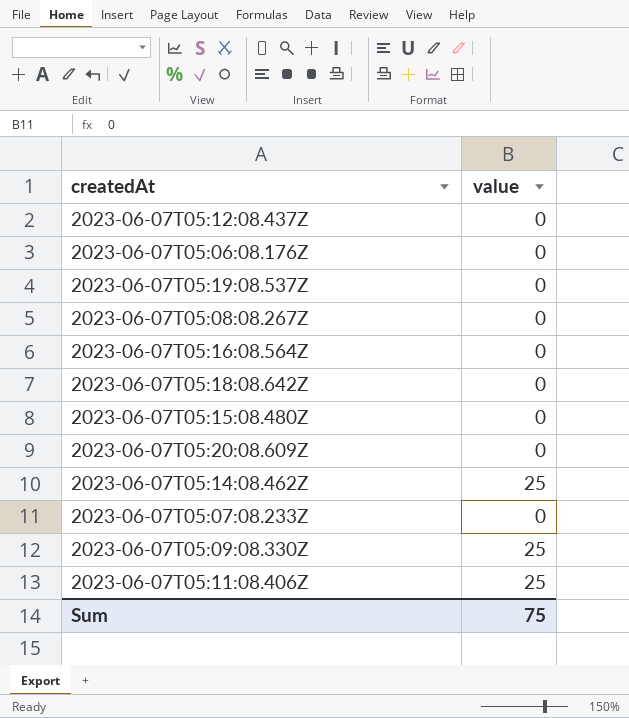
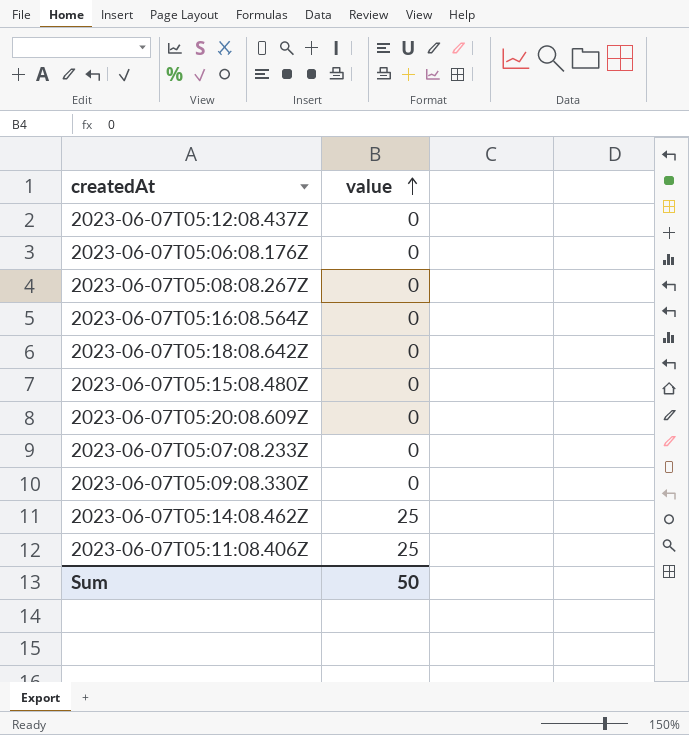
row order: none -> value ascending
row 2023-06-07T05:19:08.537Z: 0 -> none
2023-06-07T05:09:08.330Z | value: 25 -> 0
Sum | value: 75 -> 50

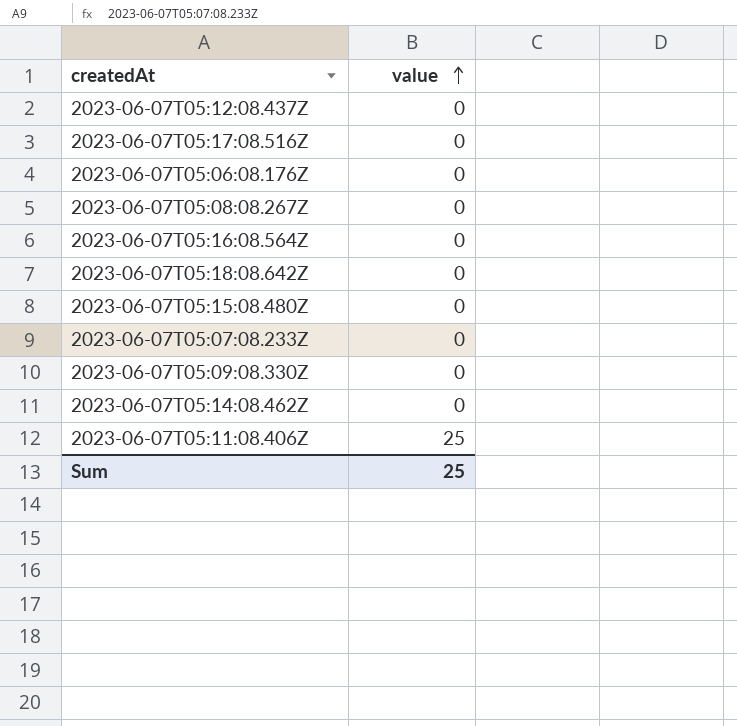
row 2023-06-07T05:20:08.609Z: 0 -> none
row 2023-06-07T05:17:08.516Z: none -> 0
2023-06-07T05:14:08.462Z | value: 25 -> 0
Sum | value: 50 -> 25

